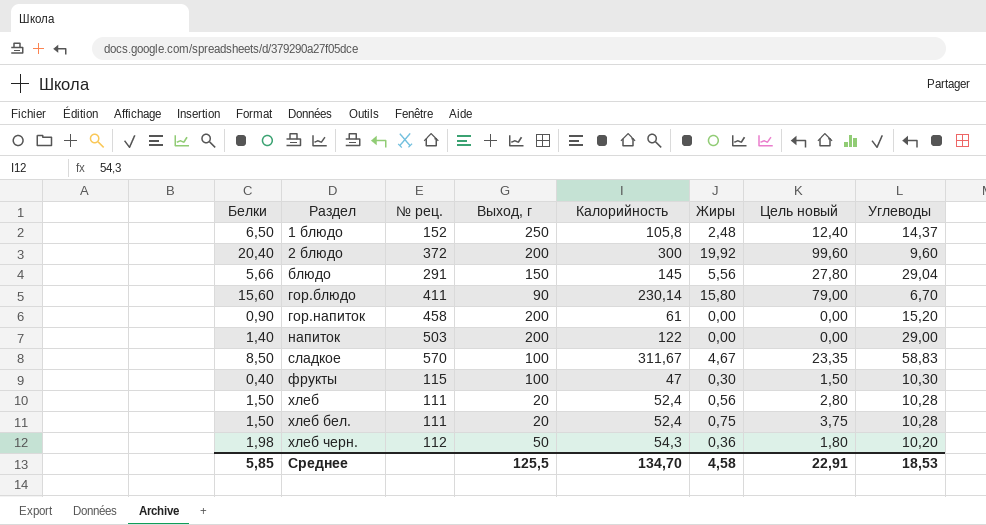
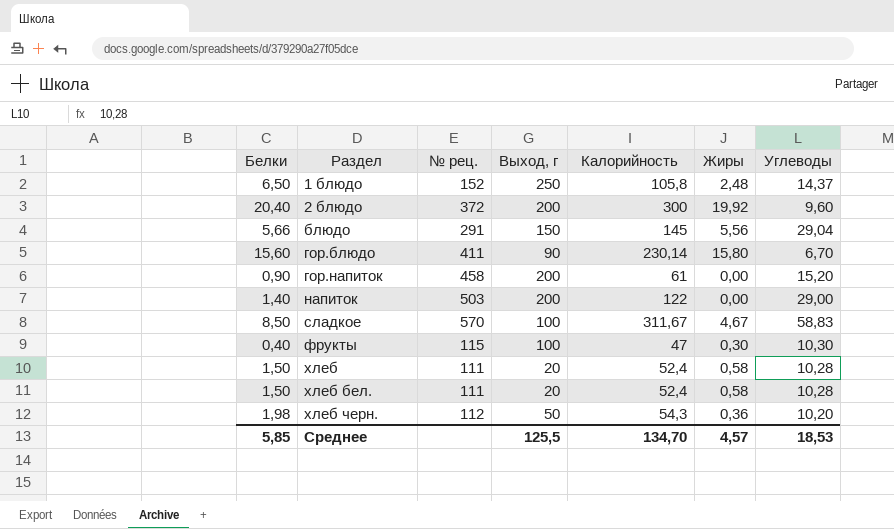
column Цель новый | formula: [Жиры] * 5 -> none
хлеб | Жиры: 0,56 -> 0,58
хлеб бел. | Жиры: 0,75 -> 0,58
Среднее | Жиры: 4,58 -> 4,57

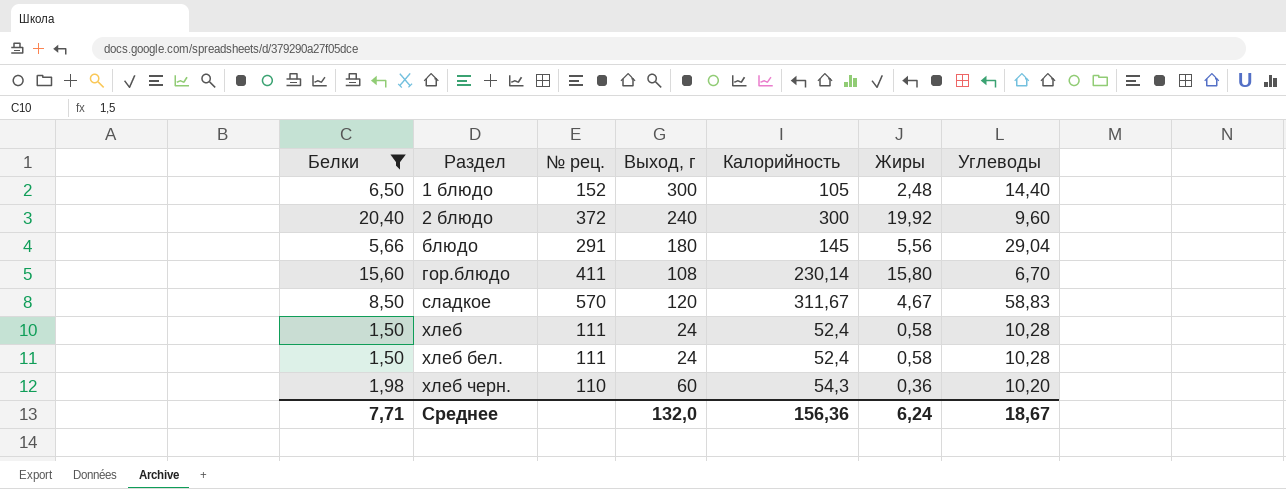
filter: none -> Белки >= 1,50
1 блюдо | Выход, г: 250 -> 300
1 блюдо | Калорийность: 105,8 -> 105
1 блюдо | Углеводы: 14,37 -> 14,40
2 блюдо | Выход, г: 200 -> 240
блюдо | Выход, г: 150 -> 180
гор.блюдо | Выход, г: 90 -> 108
сладкое | Выход, г: 100 -> 120
хлеб | Выход, г: 20 -> 24
хлеб бел. | Выход, г: 20 -> 24
хлеб черн. | № рец.: 112 -> 110
хлеб черн. | Выход, г: 50 -> 60
Среднее | Белки: 5,85 -> 7,71
Среднее | Выход, г: 125,5 -> 132,0
Среднее | Калорийность: 134,70 -> 156,36
Среднее | Жиры: 4,57 -> 6,24
Среднее | Углеводы: 18,53 -> 18,67

